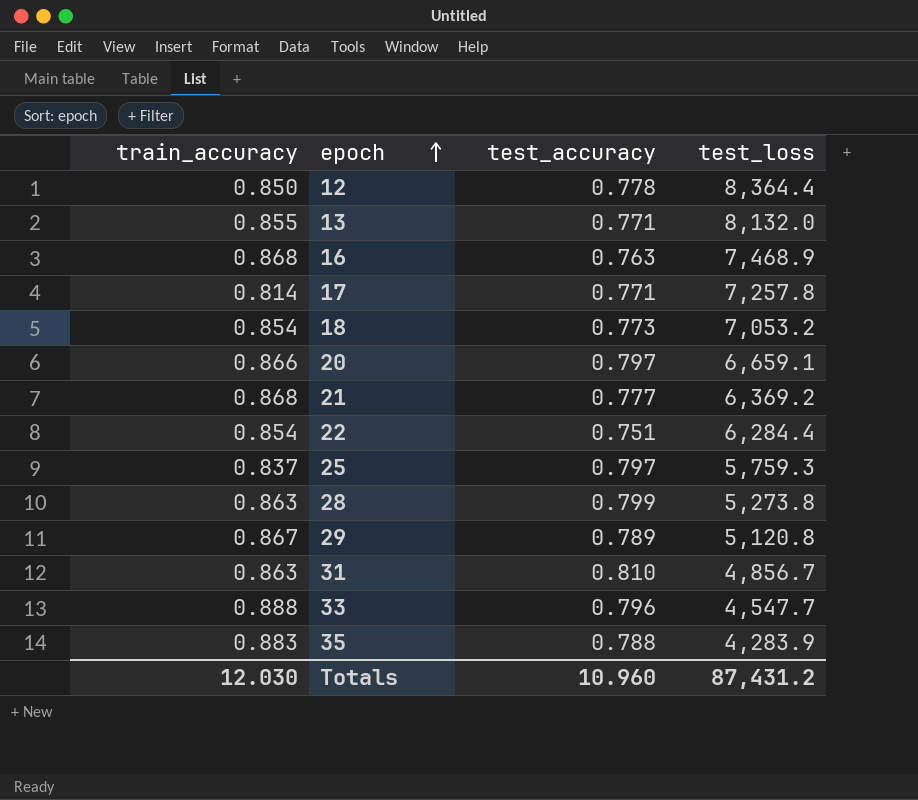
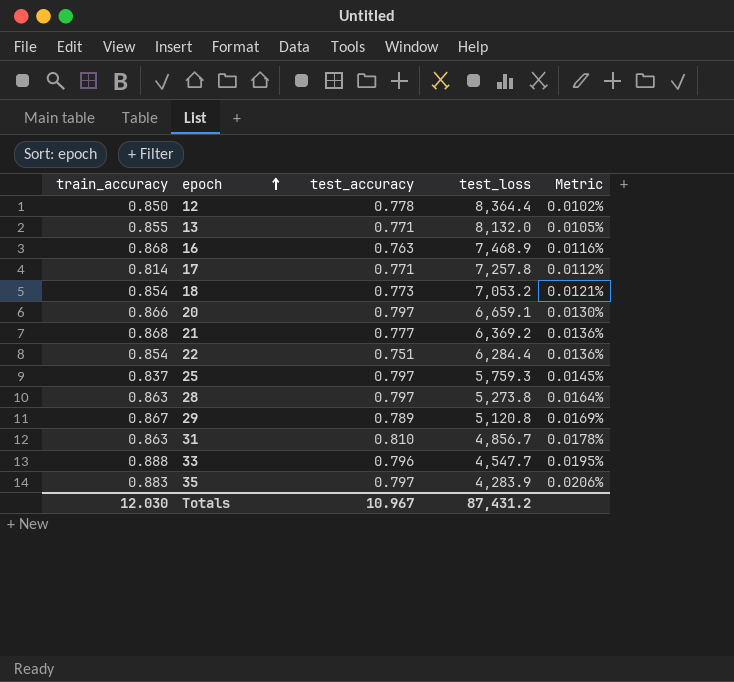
column Metric | formula: none -> [train_accuracy] / [test_loss]
28 | test_accuracy: 0.799 -> 0.797
35 | test_accuracy: 0.788 -> 0.797
Totals | test_accuracy: 10.960 -> 10.967

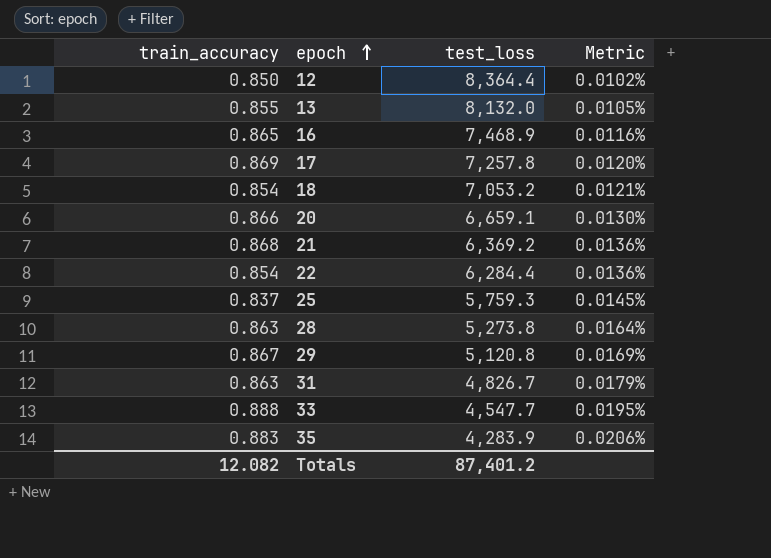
column test_accuracy | position: 3 -> none
16 | train_accuracy: 0.868 -> 0.865
17 | train_accuracy: 0.814 -> 0.869
17 | Metric: 0.0112% -> 0.0120%
31 | test_loss: 4,856.7 -> 4,826.7
31 | Metric: 0.0178% -> 0.0179%
Totals | train_accuracy: 12.030 -> 12.082
Totals | test_loss: 87,431.2 -> 87,401.2

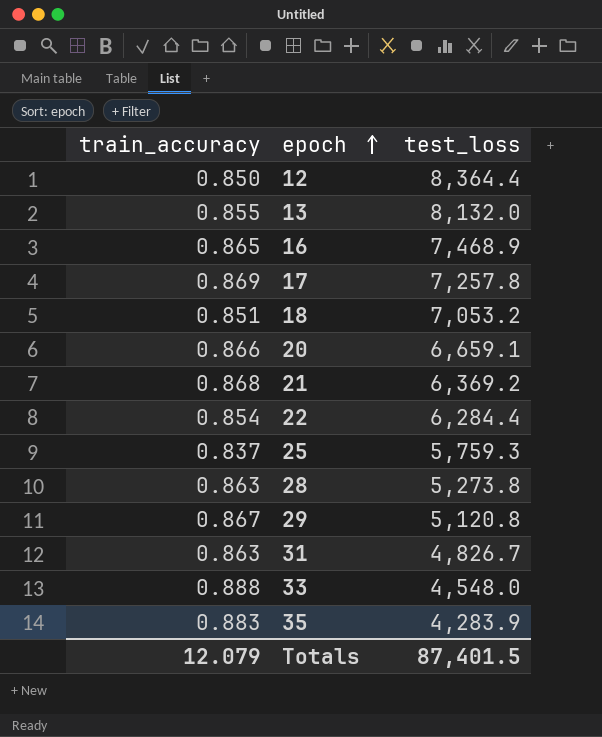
column Metric | formula: [train_accuracy] / [test_loss] -> none
18 | train_accuracy: 0.854 -> 0.851
33 | test_loss: 4,547.7 -> 4,548.0
Totals | train_accuracy: 12.082 -> 12.079
Totals | test_loss: 87,401.2 -> 87,401.5

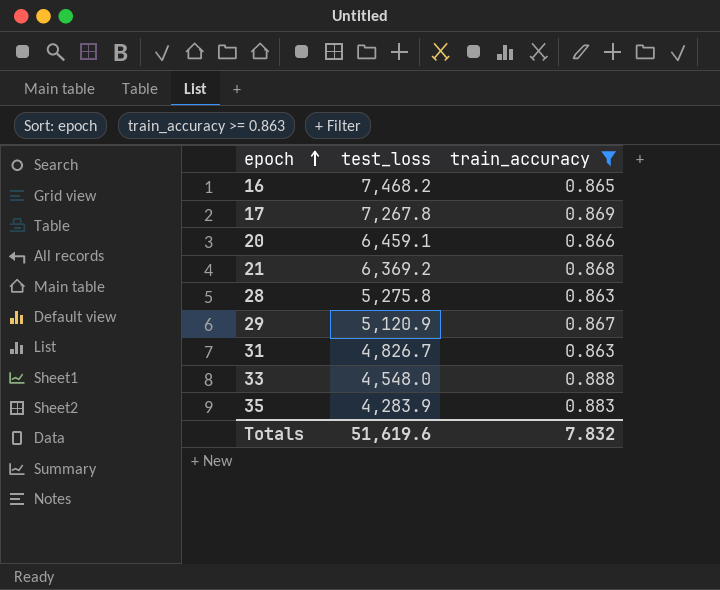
filter: none -> train_accuracy >= 0.863
column train_accuracy | position: 1 -> 3
16 | test_loss: 7,468.9 -> 7,468.2
17 | test_loss: 7,257.8 -> 7,267.8
20 | test_loss: 6,659.1 -> 6,459.1
28 | test_loss: 5,273.8 -> 5,275.8
29 | test_loss: 5,120.8 -> 5,120.9
Totals | test_loss: 87,401.5 -> 51,619.6
Totals | train_accuracy: 12.079 -> 7.832

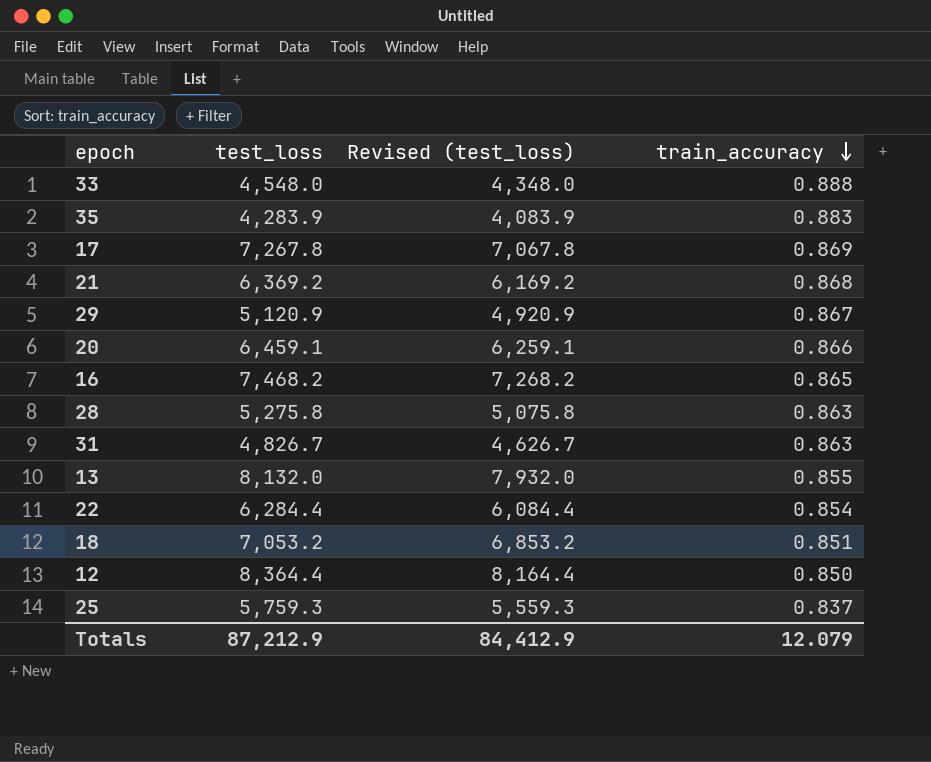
filter: train_accuracy >= 0.863 -> none
row order: epoch ascending -> train_accuracy descending
column Revised (test_loss) | formula: none -> [test_loss] - 200
Totals | test_loss: 51,619.6 -> 87,212.9
Totals | train_accuracy: 7.832 -> 12.079

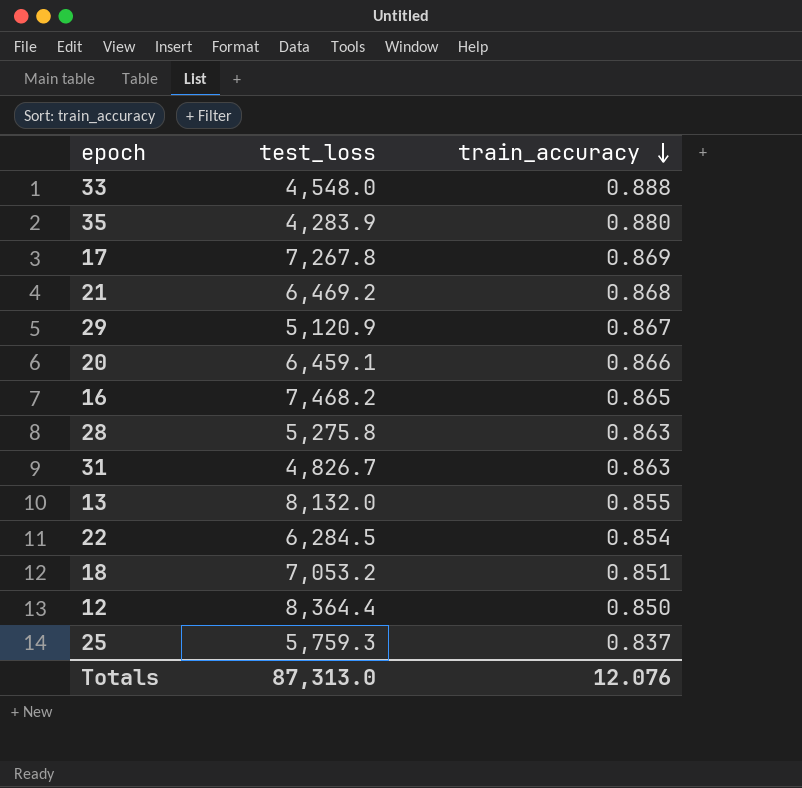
column Revised (test_loss) | formula: [test_loss] - 200 -> none
35 | train_accuracy: 0.883 -> 0.880
21 | test_loss: 6,369.2 -> 6,469.2
22 | test_loss: 6,284.4 -> 6,284.5
Totals | test_loss: 87,212.9 -> 87,313.0
Totals | train_accuracy: 12.079 -> 12.076

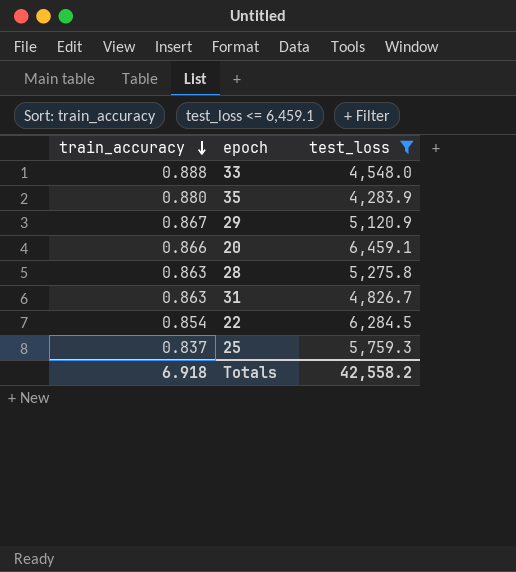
filter: none -> test_loss <= 6,459.1
column train_accuracy | position: 3 -> 1
Totals | train_accuracy: 12.076 -> 6.918
Totals | test_loss: 87,313.0 -> 42,558.2

